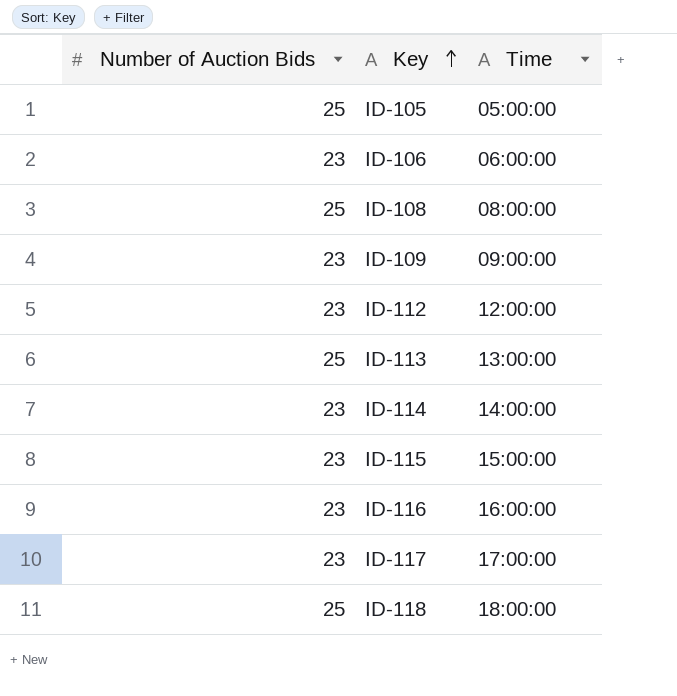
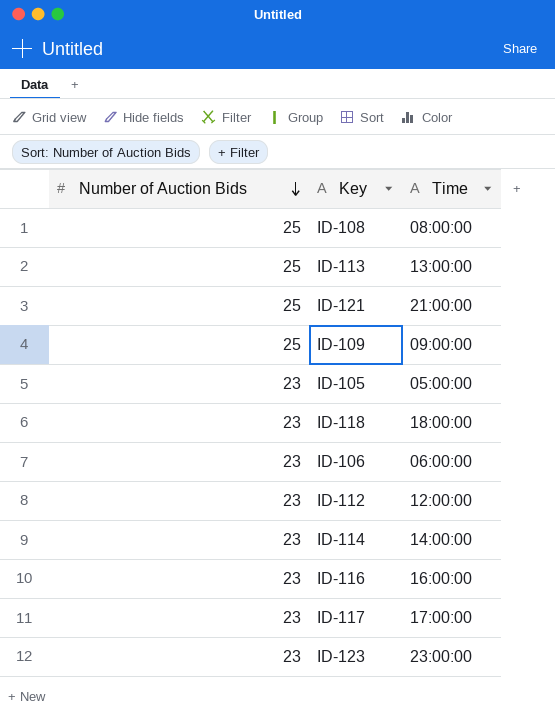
row order: Key ascending -> Number of Auction Bids descending
row ID-115: 23 | 15:00:00 -> none
row ID-121: none -> 25 | 21:00:00
ID-109 | Number of Auction Bids: 23 -> 25
ID-105 | Number of Auction Bids: 25 -> 23
ID-118 | Number of Auction Bids: 25 -> 23
row ID-123: none -> 23 | 23:00:00

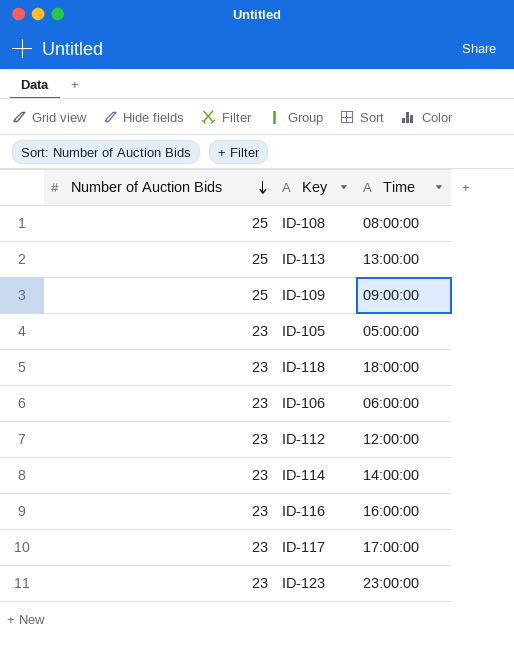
row ID-121: 25 | 21:00:00 -> none

